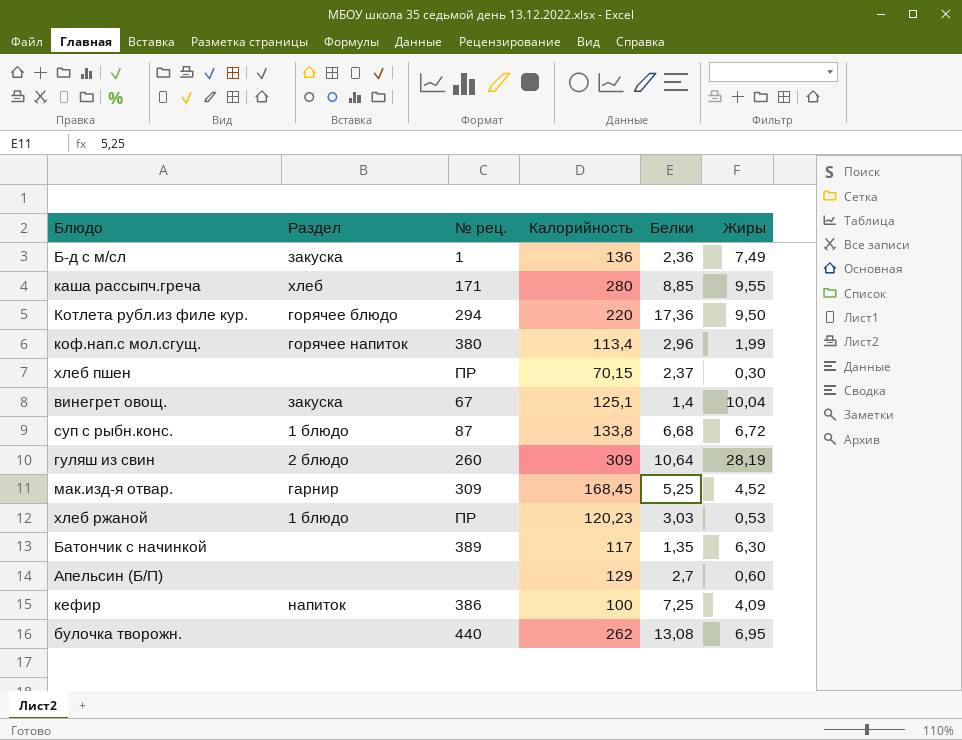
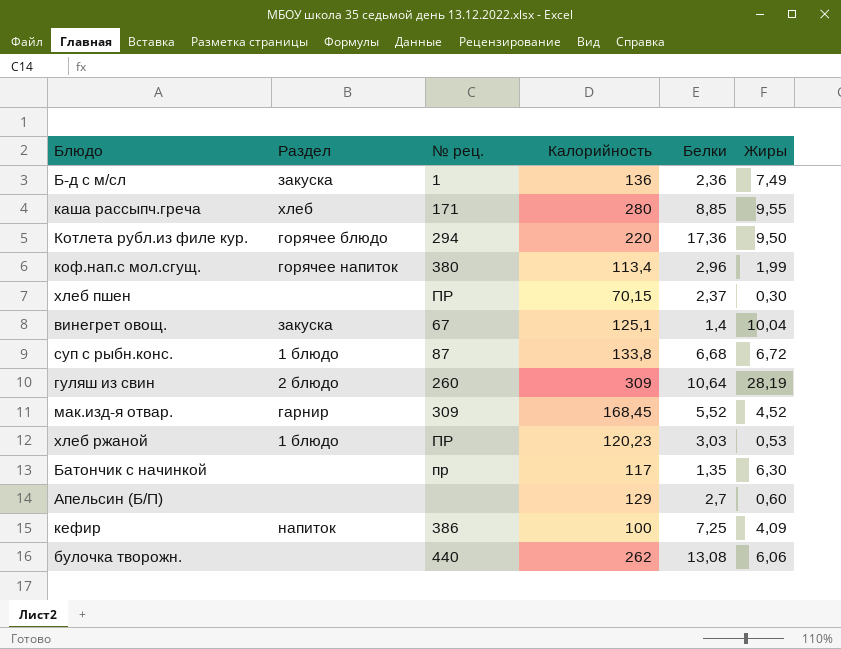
мак.изд-я отвар. | Белки: 5,25 -> 5,52
Батончик с начинкой | № рец.: 389 -> пр
булочка творожн. | Жиры: 6,95 -> 6,06

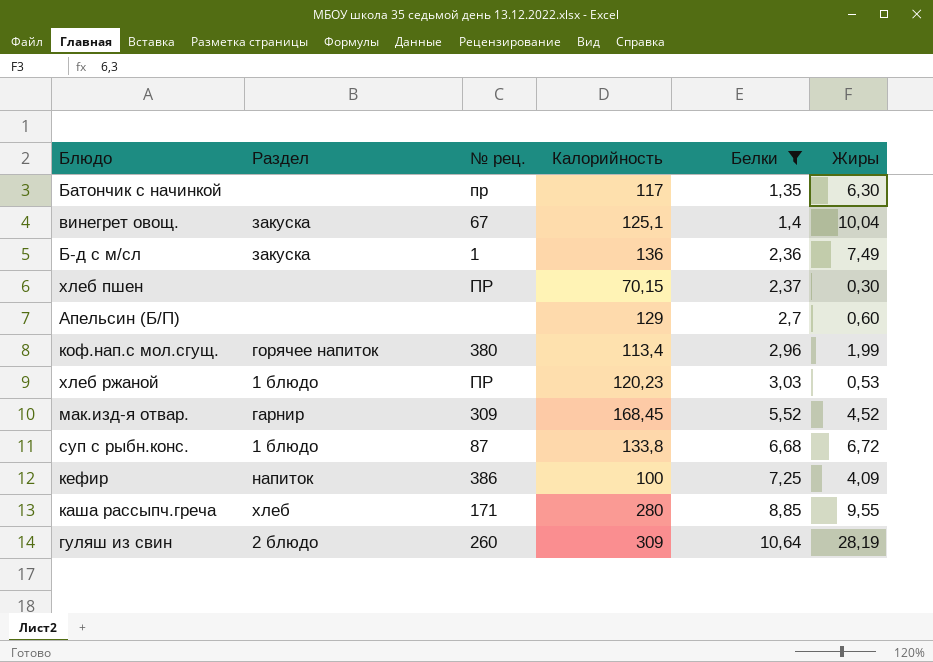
filter: none -> Белки <= 10,64
row order: none -> Белки ascending

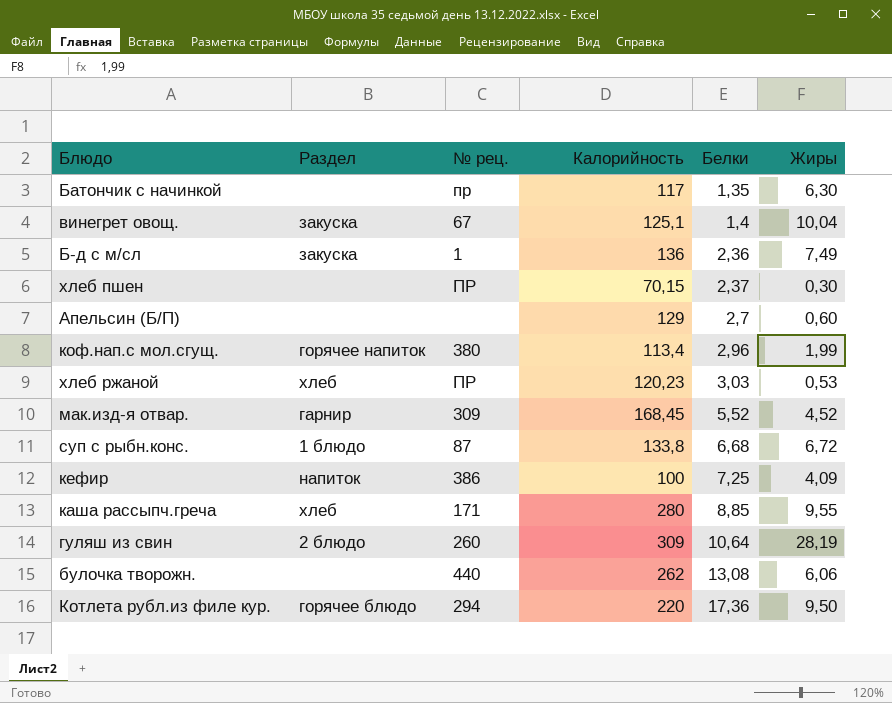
filter: Белки <= 10,64 -> none
хлеб ржаной | Раздел: 1 блюдо -> хлеб

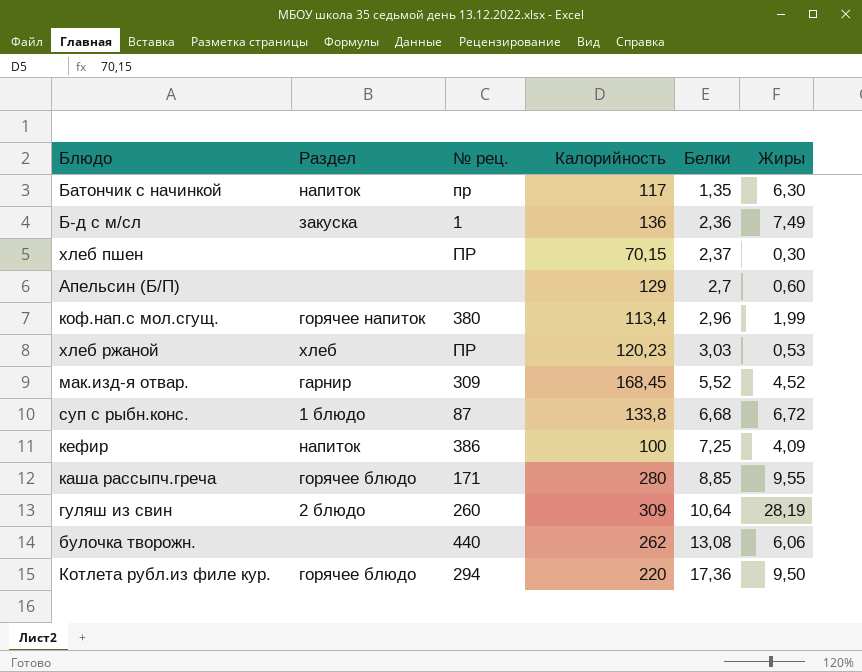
row винегрет овощ.: закуска | 67 | 125,1 | 1,4 | 10,04 -> none
Батончик с начинкой | Раздел: none -> напиток
каша рассыпч.греча | Раздел: хлеб -> горячее блюдо

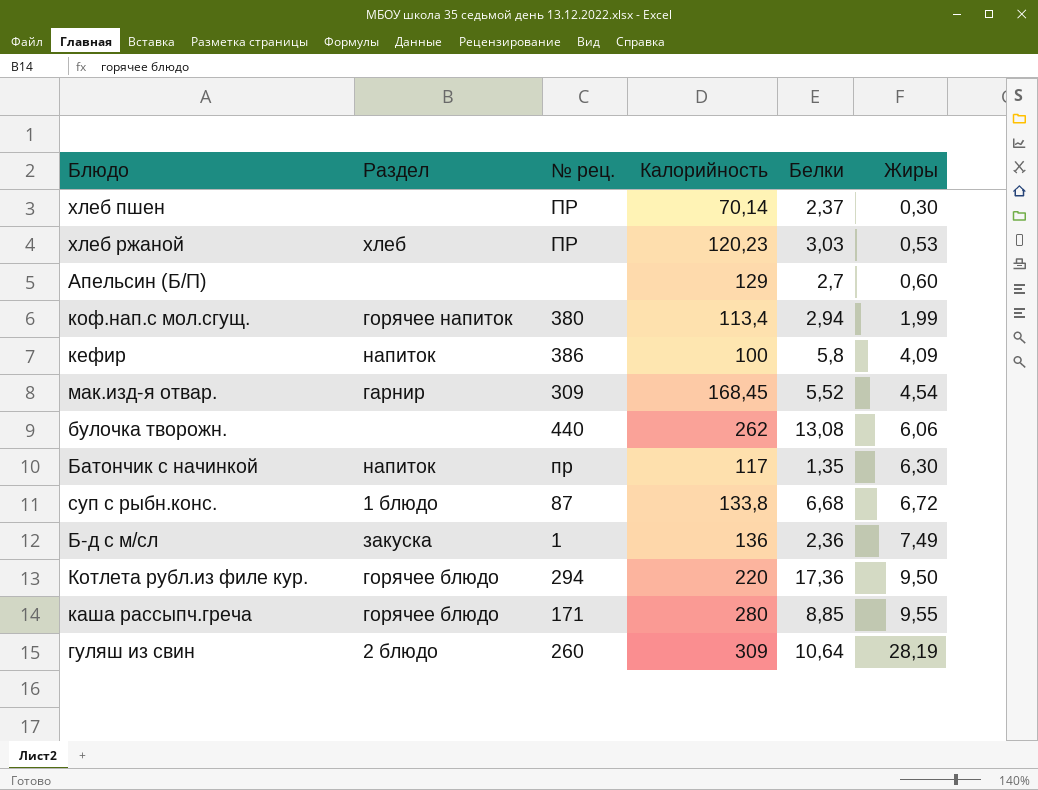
row order: Белки ascending -> Жиры ascending
хлеб пшен | Калорийность: 70,15 -> 70,14
коф.нап.с мол.сгущ. | Белки: 2,96 -> 2,94
кефир | Белки: 7,25 -> 5,8
мак.изд-я отвар. | Жиры: 4,52 -> 4,54

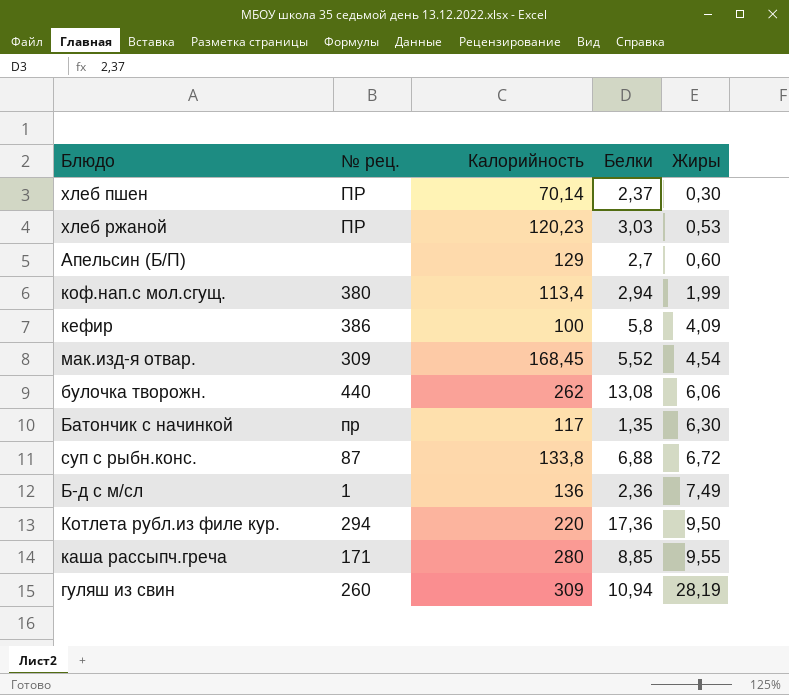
column Раздел | position: 2 -> none
суп с рыбн.конс. | Белки: 6,68 -> 6,88
гуляш из свин | Белки: 10,64 -> 10,94

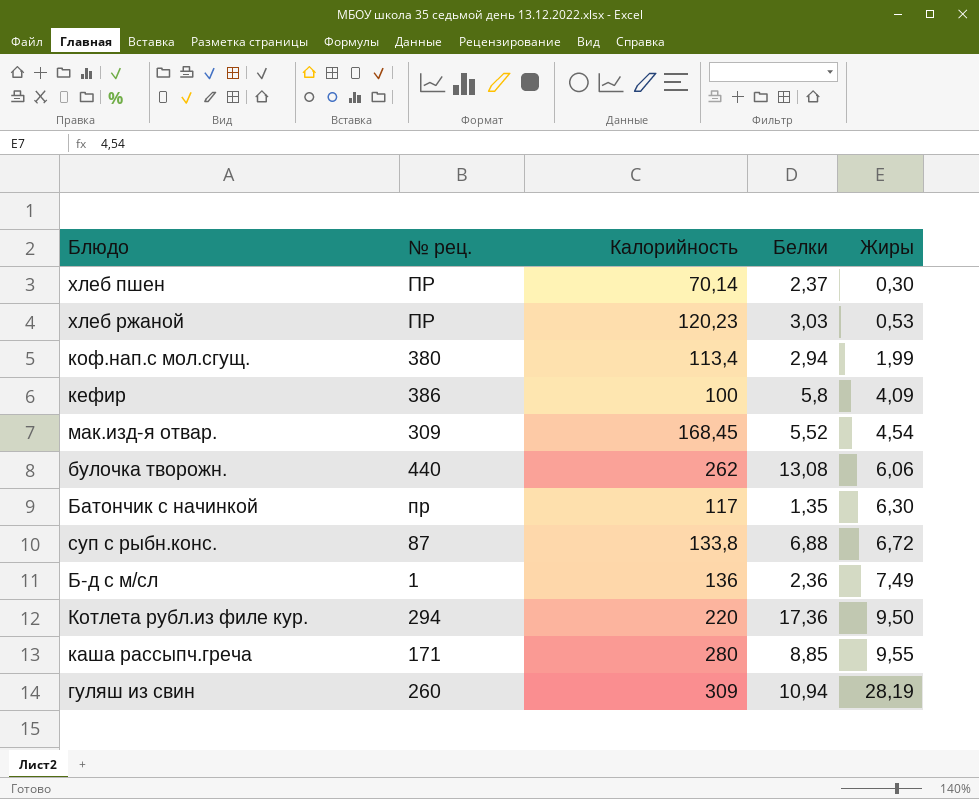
row Апельсин (Б/П): none | 129 | 2,7 | 0,60 -> none

